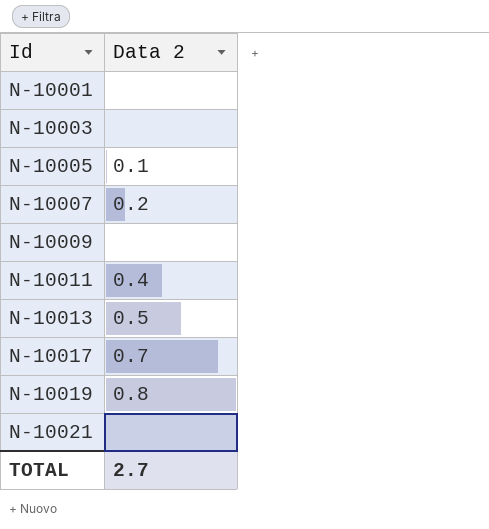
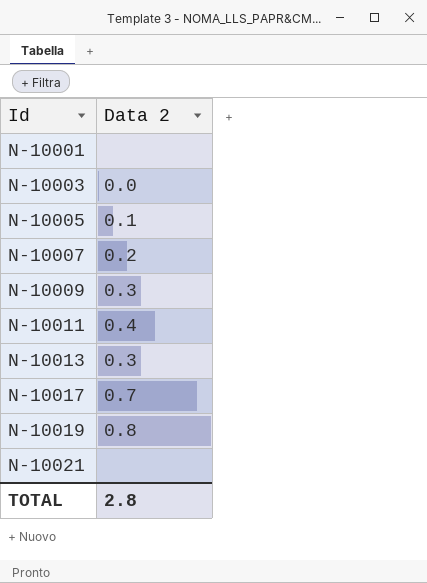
N-10003 | Data 2: none -> 0.0
N-10009 | Data 2: none -> 0.3
N-10013 | Data 2: 0.5 -> 0.3
TOTAL | Data 2: 2.7 -> 2.8

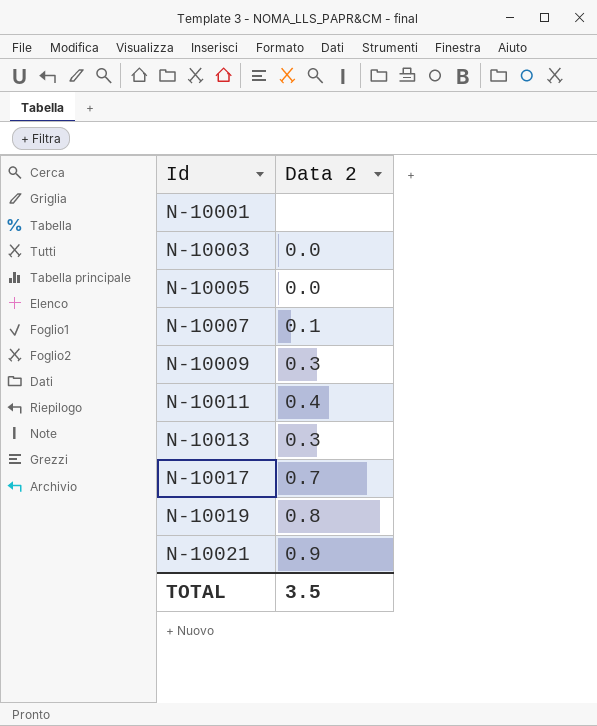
N-10005 | Data 2: 0.1 -> 0.0
N-10007 | Data 2: 0.2 -> 0.1
N-10021 | Data 2: none -> 0.9
TOTAL | Data 2: 2.8 -> 3.5

